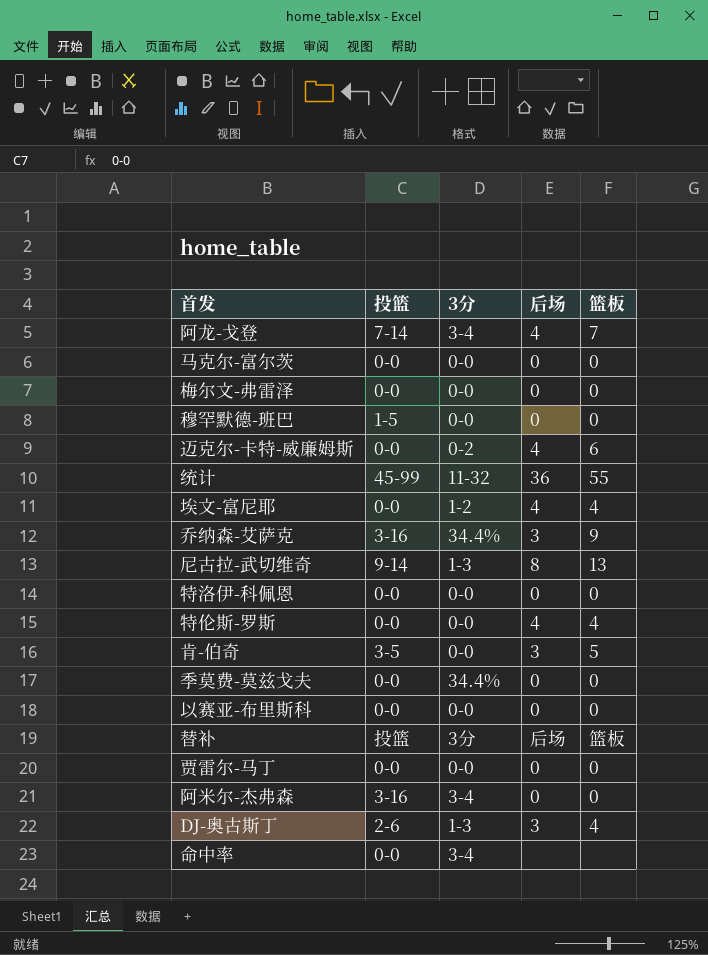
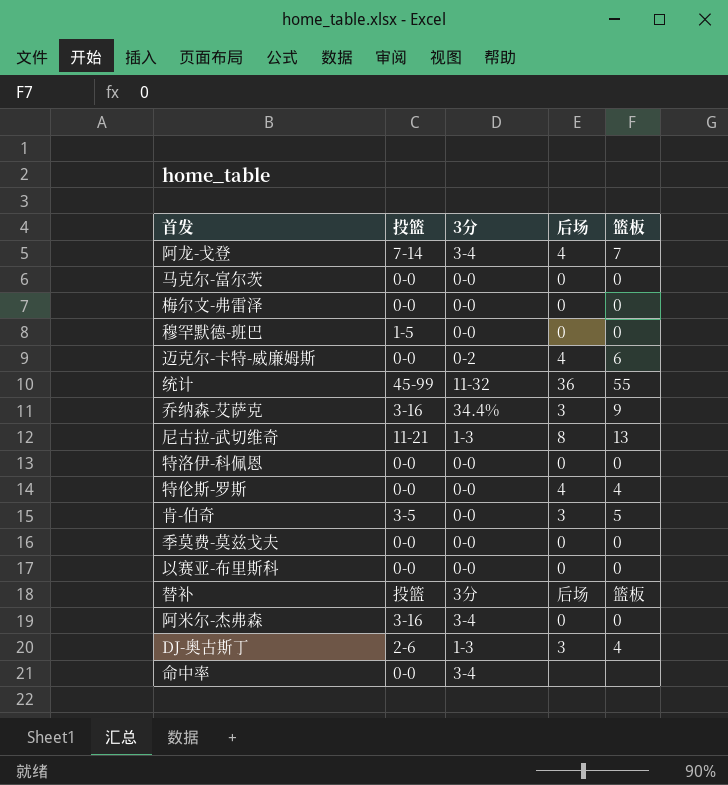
row 埃文-富尼耶: 0-0 | 1-2 | 4 | 4 -> none
row 贾雷尔-马丁: 0-0 | 0-0 | 0 | 0 -> none
尼古拉-武切维奇 | 投篮: 9-14 -> 11-21
季莫费-莫兹戈夫 | 3分: 34.4% -> 0-0

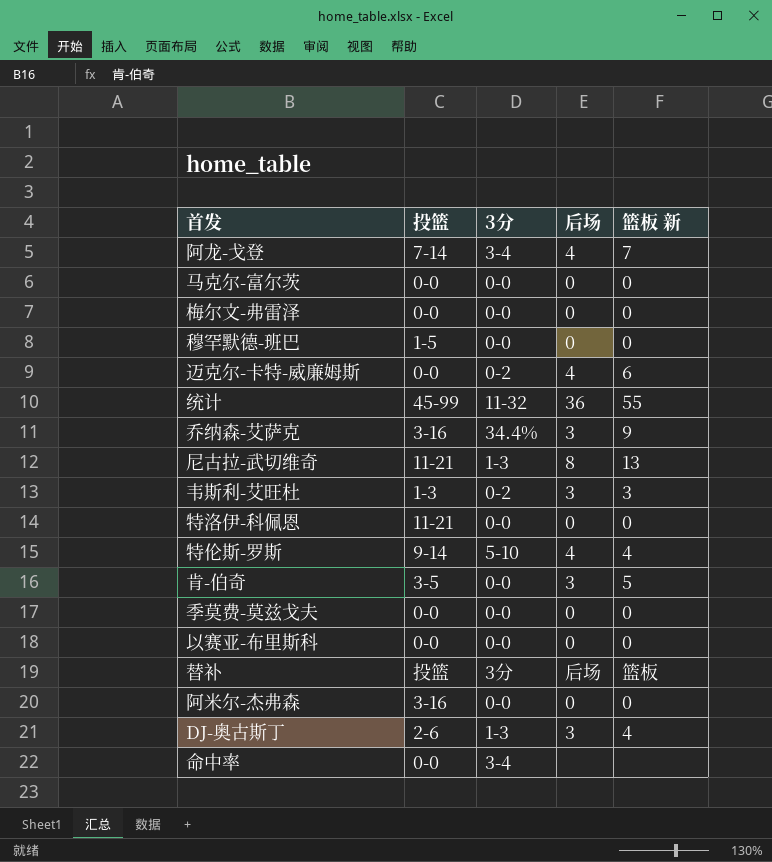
column name: 篮板 -> 篮板 新
row 韦斯利-艾旺杜: none -> 1-3 | 0-2 | 3 | 3
特洛伊-科佩恩 | 投篮: 0-0 -> 11-21
特伦斯-罗斯 | 投篮: 0-0 -> 9-14
特伦斯-罗斯 | 3分: 0-0 -> 5-10
阿米尔-杰弗森 | 3分: 3-4 -> 0-0

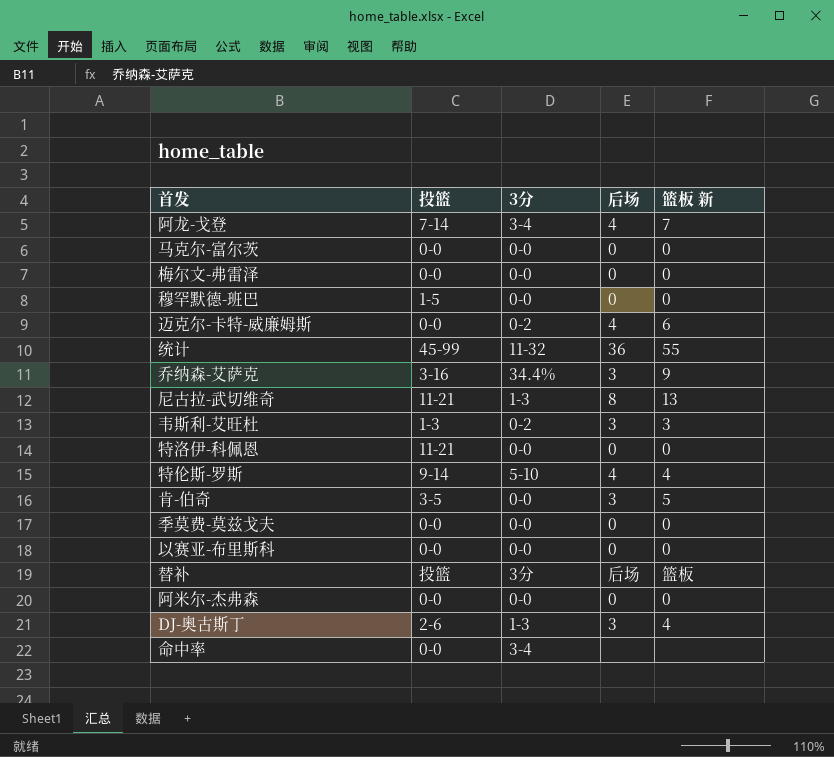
阿米尔-杰弗森 | 投篮: 3-16 -> 0-0

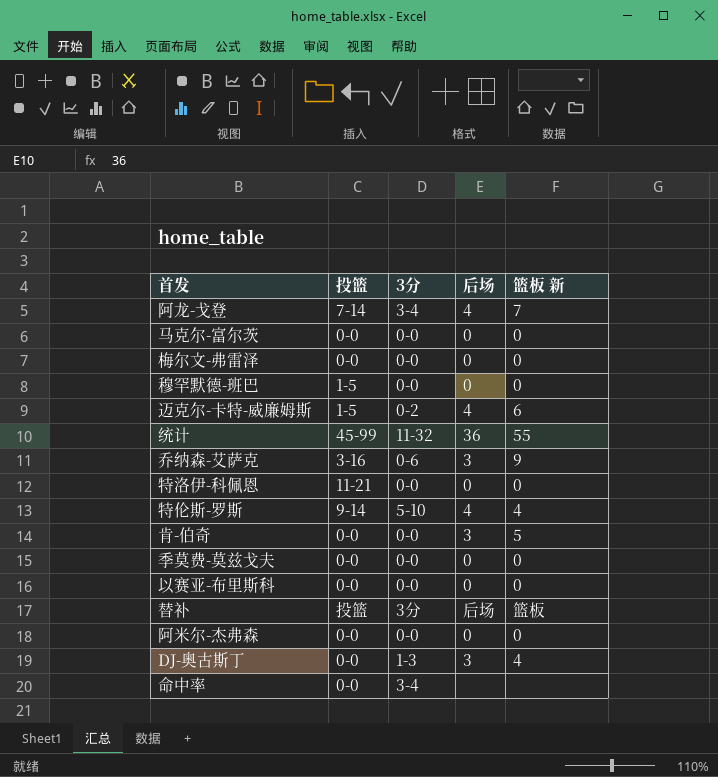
row 尼古拉-武切维奇: 11-21 | 1-3 | 8 | 13 -> none
row 韦斯利-艾旺杜: 1-3 | 0-2 | 3 | 3 -> none
迈克尔-卡特-威廉姆斯 | 投篮: 0-0 -> 1-5
乔纳森-艾萨克 | 3分: 34.4% -> 0-6
肯-伯奇 | 投篮: 3-5 -> 0-0
DJ-奥古斯丁 | 投篮: 2-6 -> 0-0

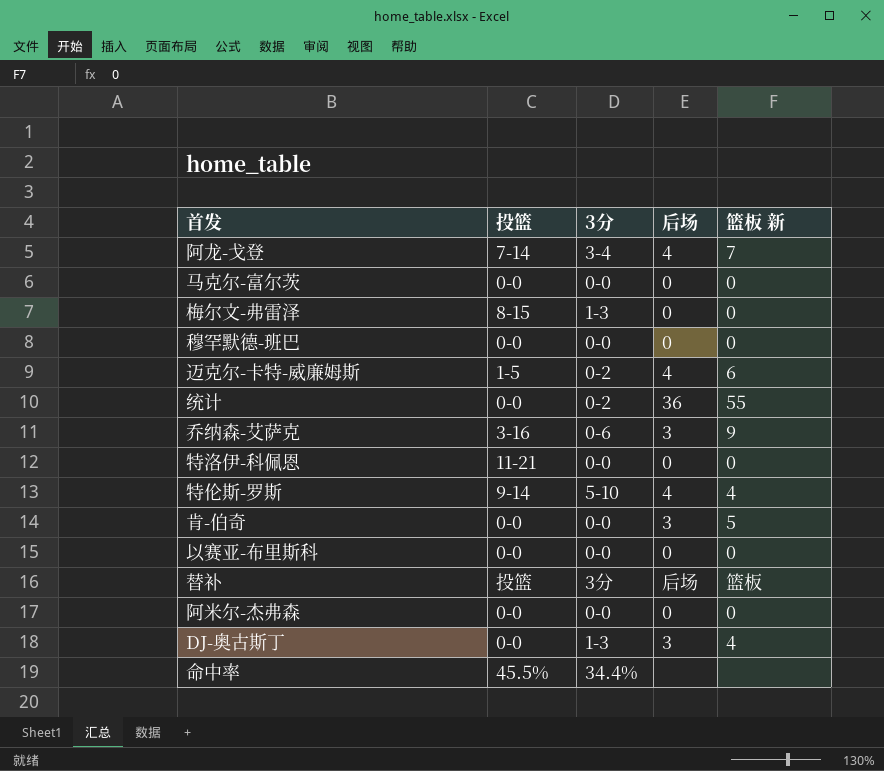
row 季莫费-莫兹戈夫: 0-0 | 0-0 | 0 | 0 -> none
梅尔文-弗雷泽 | 投篮: 0-0 -> 8-15
梅尔文-弗雷泽 | 3分: 0-0 -> 1-3
穆罕默德-班巴 | 投篮: 1-5 -> 0-0
统计 | 投篮: 45-99 -> 0-0
统计 | 3分: 11-32 -> 0-2
命中率 | 投篮: 0-0 -> 45.5%
命中率 | 3分: 3-4 -> 34.4%

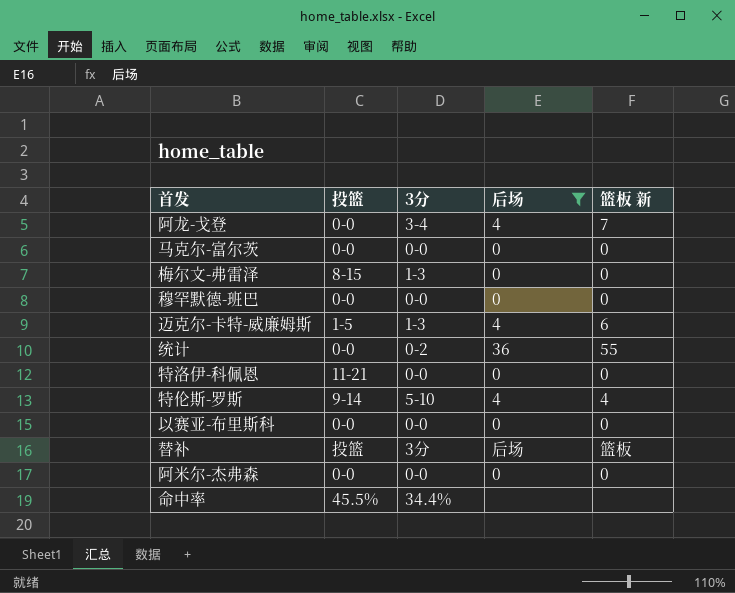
filter: none -> 后场 != 3
阿龙-戈登 | 投篮: 7-14 -> 0-0
迈克尔-卡特-威廉姆斯 | 3分: 0-2 -> 1-3

